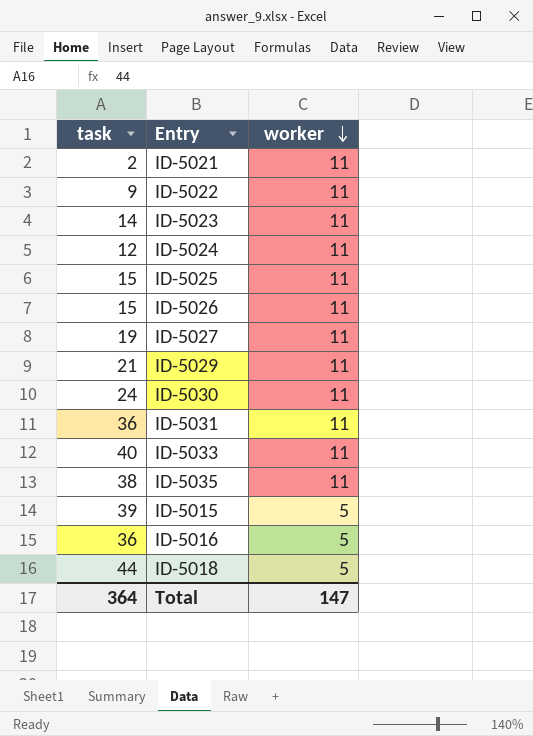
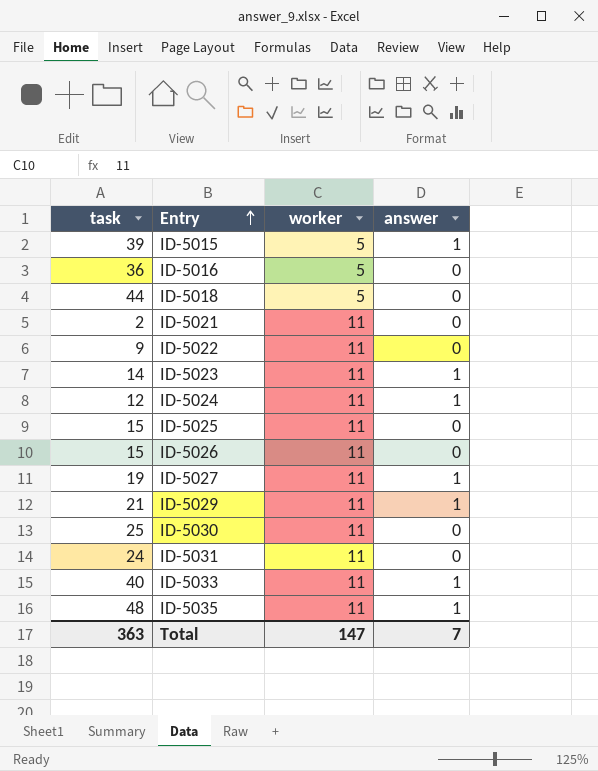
row order: worker descending -> Entry ascending
column answer | position: none -> 4
ID-5030 | task: 24 -> 25
ID-5031 | task: 36 -> 24
ID-5035 | task: 38 -> 48
Total | task: 364 -> 363

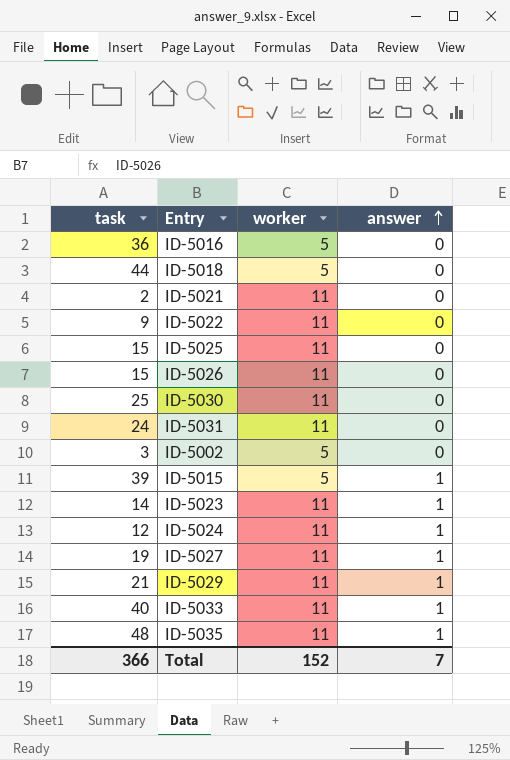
row order: Entry ascending -> answer ascending
row ID-5002: none -> 3 | 5 | 0
Total | task: 363 -> 366
Total | worker: 147 -> 152

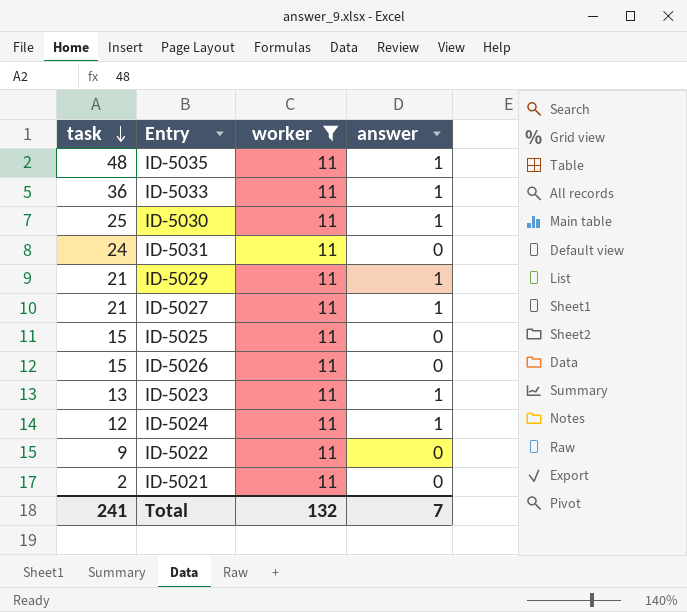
filter: none -> worker = 11
row order: answer ascending -> task descending
ID-5033 | task: 40 -> 36
ID-5030 | answer: 0 -> 1
ID-5027 | task: 19 -> 21
ID-5023 | task: 14 -> 13
Total | task: 366 -> 241
Total | worker: 152 -> 132

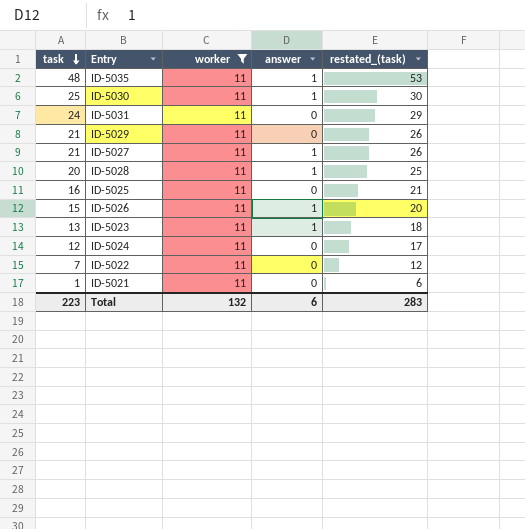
column restated_(task) | formula: none -> [task] + 5
row ID-5033: 36 | 11 | 1 -> none
ID-5029 | answer: 1 -> 0
row ID-5028: none -> 20 | 11 | 1 | 25
ID-5025 | task: 15 -> 16
ID-5026 | answer: 0 -> 1
ID-5024 | answer: 1 -> 0
ID-5022 | task: 9 -> 7
ID-5021 | task: 2 -> 1
Total | task: 241 -> 223
Total | answer: 7 -> 6

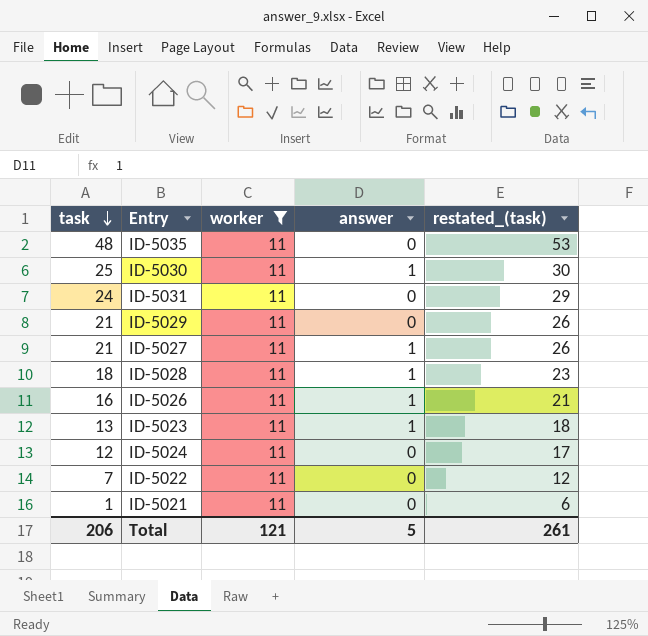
row ID-5025: 16 | 11 | 0 | 21 -> none
ID-5035 | answer: 1 -> 0
ID-5028 | task: 20 -> 18
ID-5028 | restated_(task): 25 -> 23
ID-5026 | task: 15 -> 16
ID-5026 | restated_(task): 20 -> 21
Total | task: 223 -> 206
Total | worker: 132 -> 121
Total | answer: 6 -> 5
Total | restated_(task): 283 -> 261

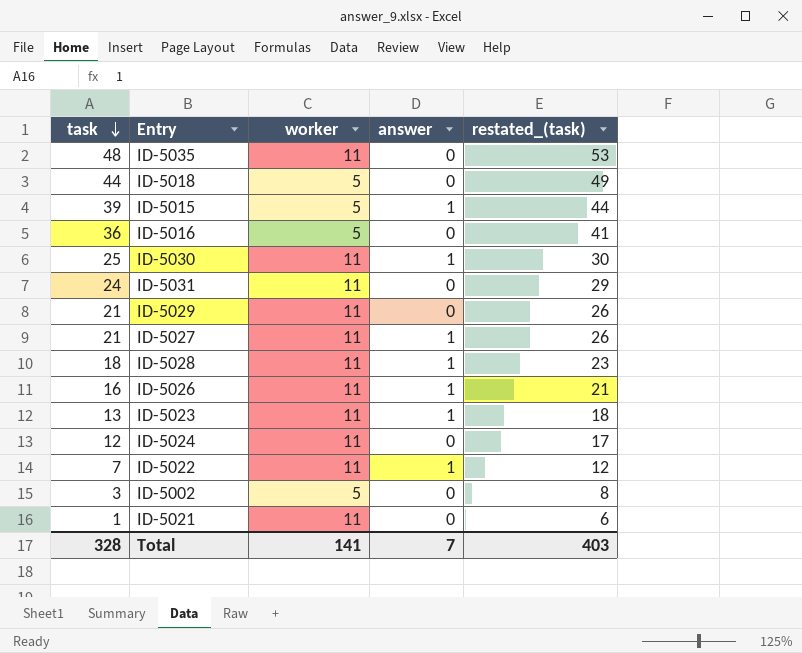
filter: worker = 11 -> none
ID-5022 | answer: 0 -> 1
Total | task: 206 -> 328
Total | worker: 121 -> 141
Total | answer: 5 -> 7
Total | restated_(task): 261 -> 403

